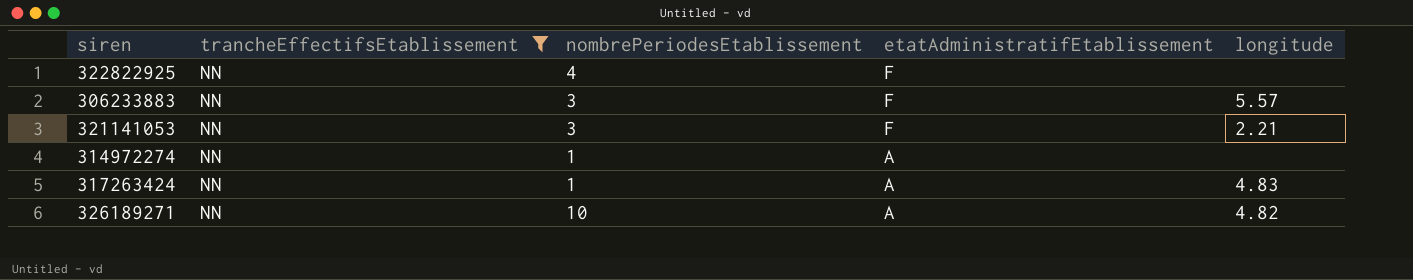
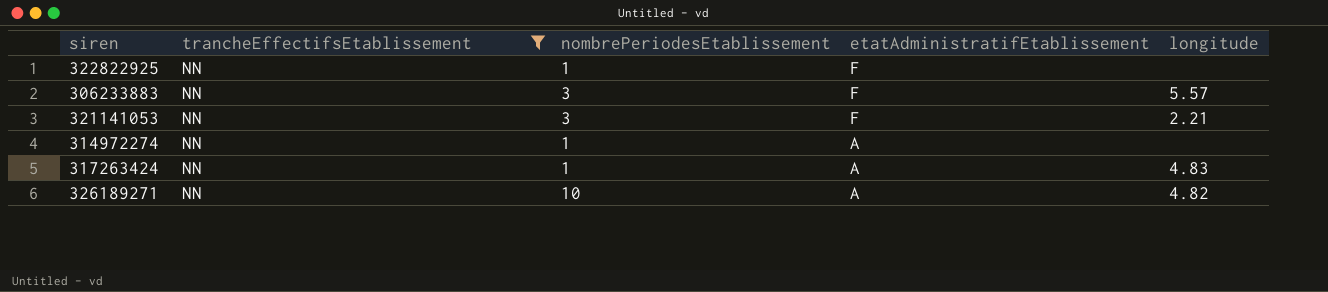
322822925 | nombrePeriodesEtablissement: 4 -> 1

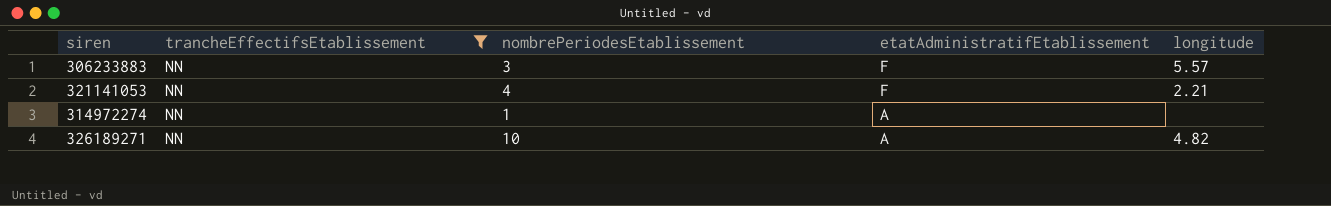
row 322822925: NN | 1 | F | none -> none
row 317263424: NN | 1 | A | 4.83 -> none
321141053 | nombrePeriodesEtablissement: 3 -> 4

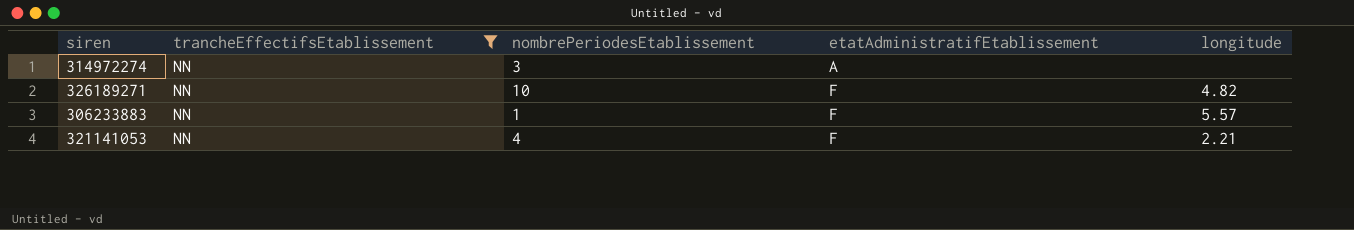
row order: etatAdministratifEtablissement descending -> etatAdministratifEtablissement ascending
314972274 | nombrePeriodesEtablissement: 1 -> 3
326189271 | etatAdministratifEtablissement: A -> F
306233883 | nombrePeriodesEtablissement: 3 -> 1

